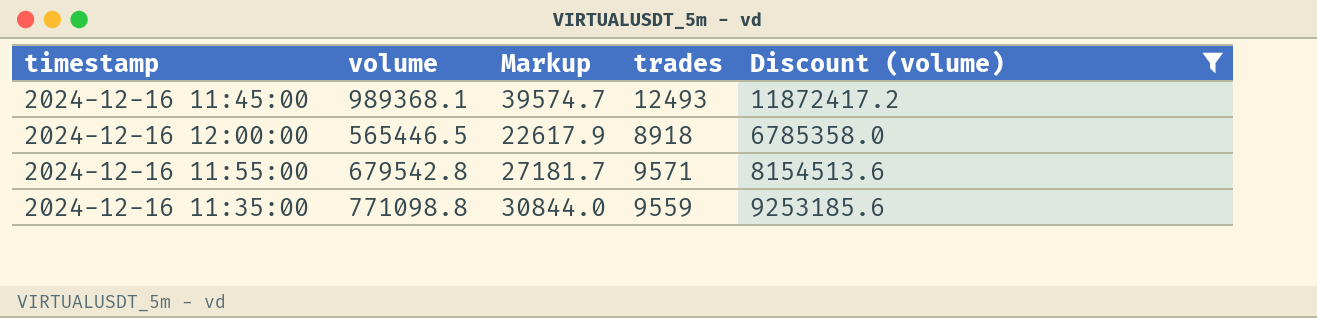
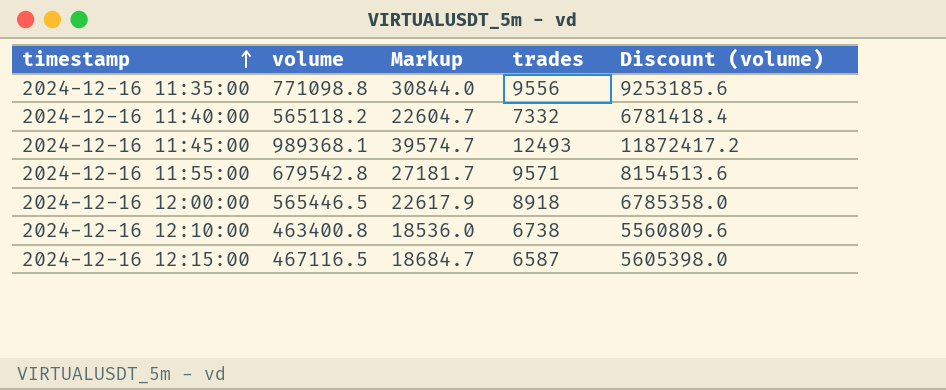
filter: Discount (volume) >= 6785358.0 -> none
row order: none -> timestamp ascending
2024-12-16 11:35:00 | trades: 9559 -> 9556

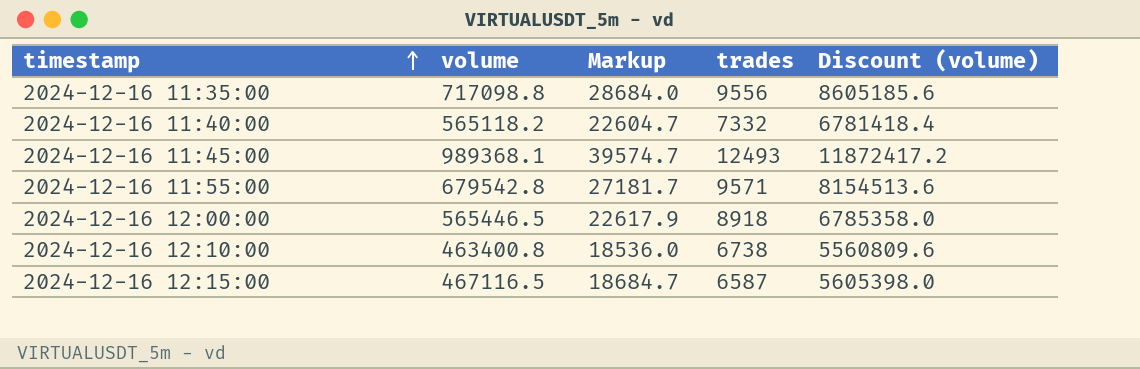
2024-12-16 11:35:00 | volume: 771098.8 -> 717098.8
2024-12-16 11:35:00 | Markup: 30844.0 -> 28684.0
2024-12-16 11:35:00 | Discount (volume): 9253185.6 -> 8605185.6

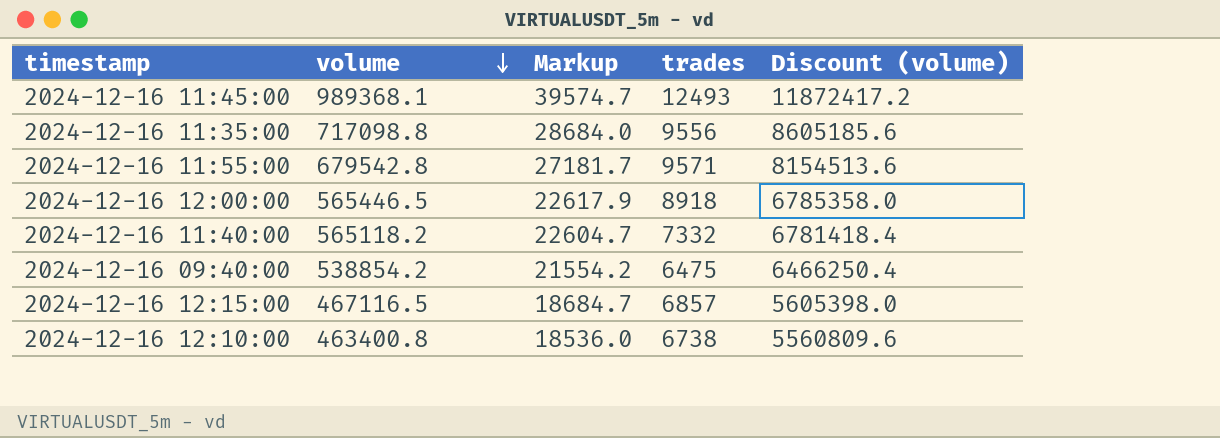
row order: timestamp ascending -> volume descending
row 2024-12-16 09:40:00: none -> 538854.2 | 21554.2 | 6475 | 6466250.4
2024-12-16 12:15:00 | trades: 6587 -> 6857

